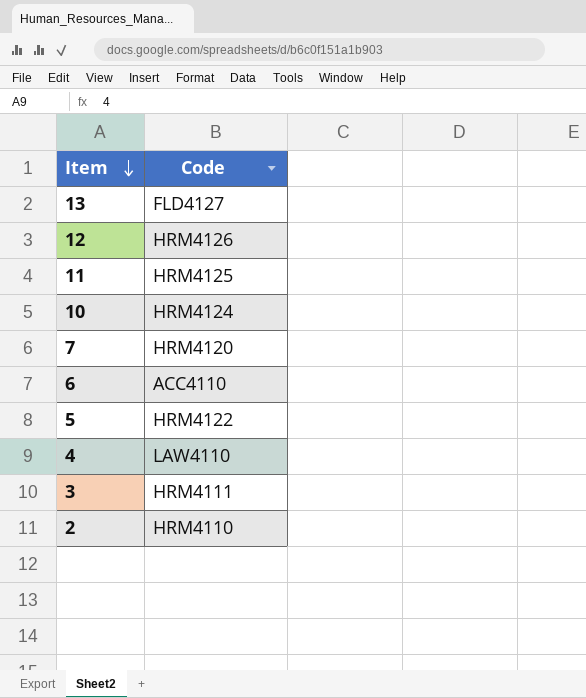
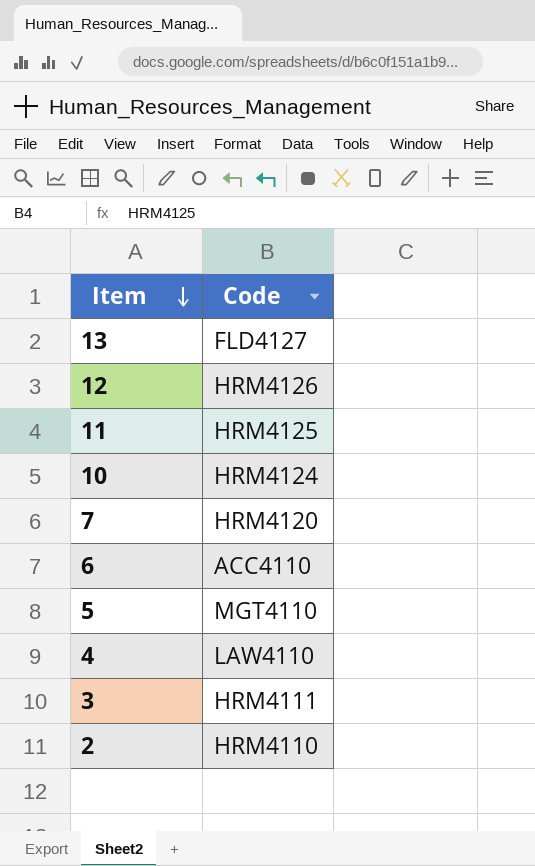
5 | Code: HRM4122 -> MGT4110

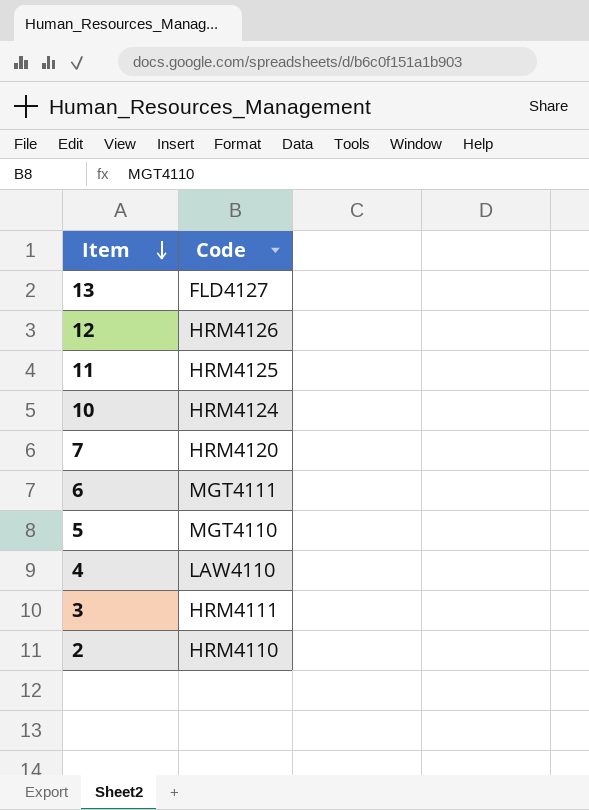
6 | Code: ACC4110 -> MGT4111

